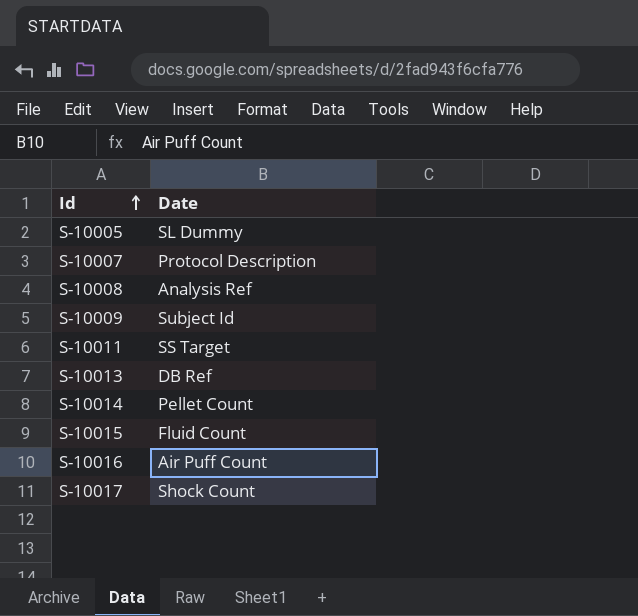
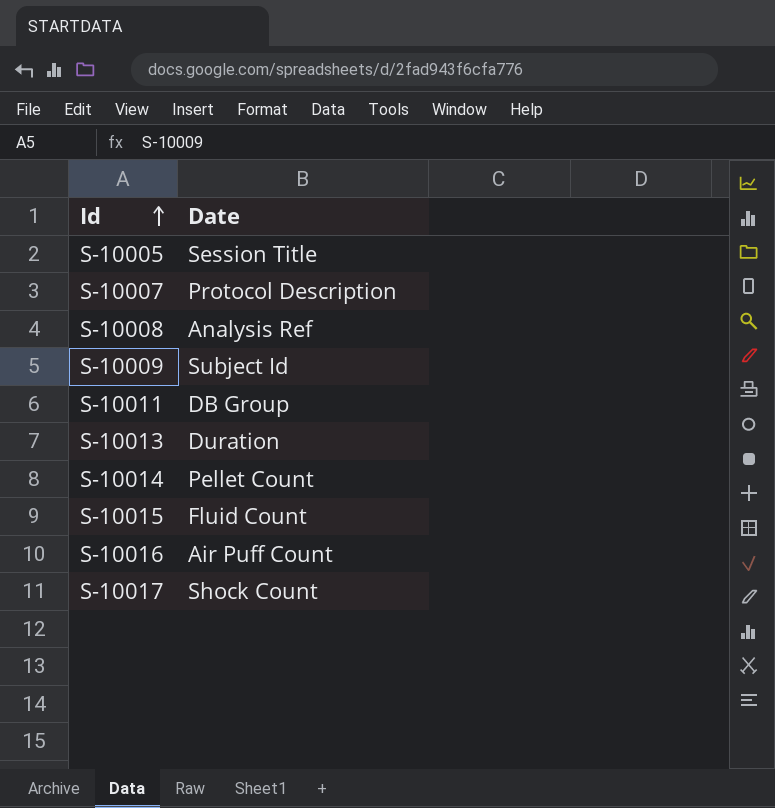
S-10005 | Date: SL Dummy -> Session Title
S-10011 | Date: SS Target -> DB Group
S-10013 | Date: DB Ref -> Duration

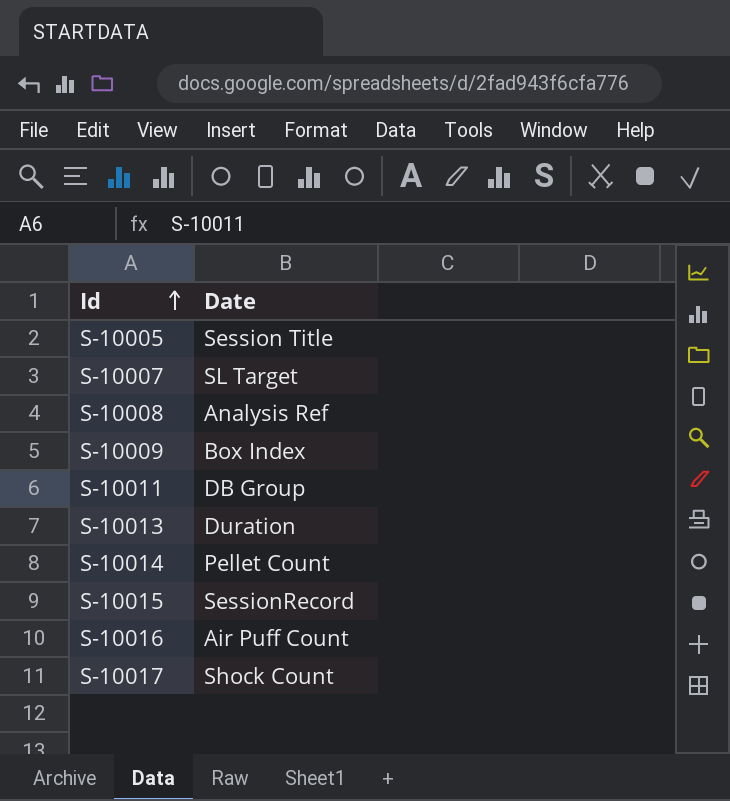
S-10007 | Date: Protocol Description -> SL Target
S-10009 | Date: Subject Id -> Box Index
S-10015 | Date: Fluid Count -> SessionRecord

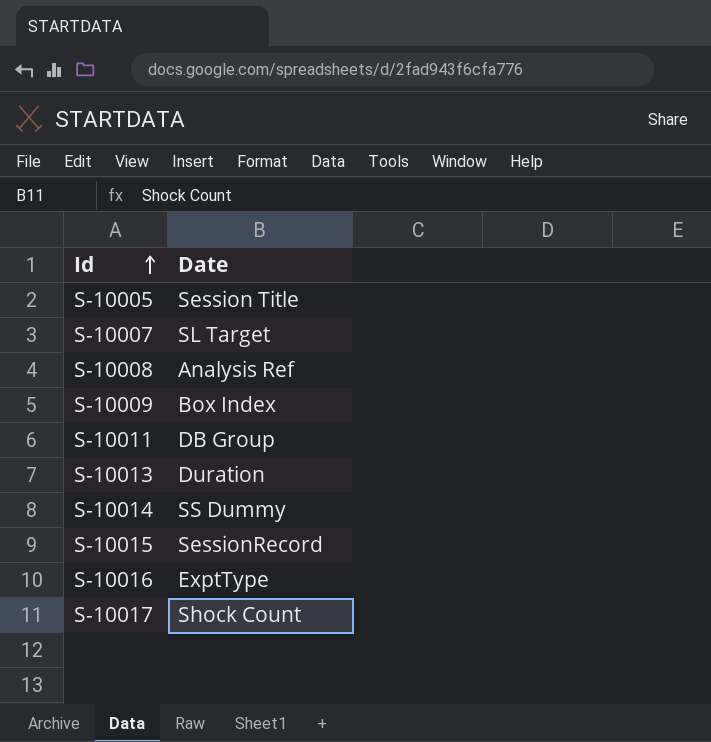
S-10014 | Date: Pellet Count -> SS Dummy
S-10016 | Date: Air Puff Count -> ExptType

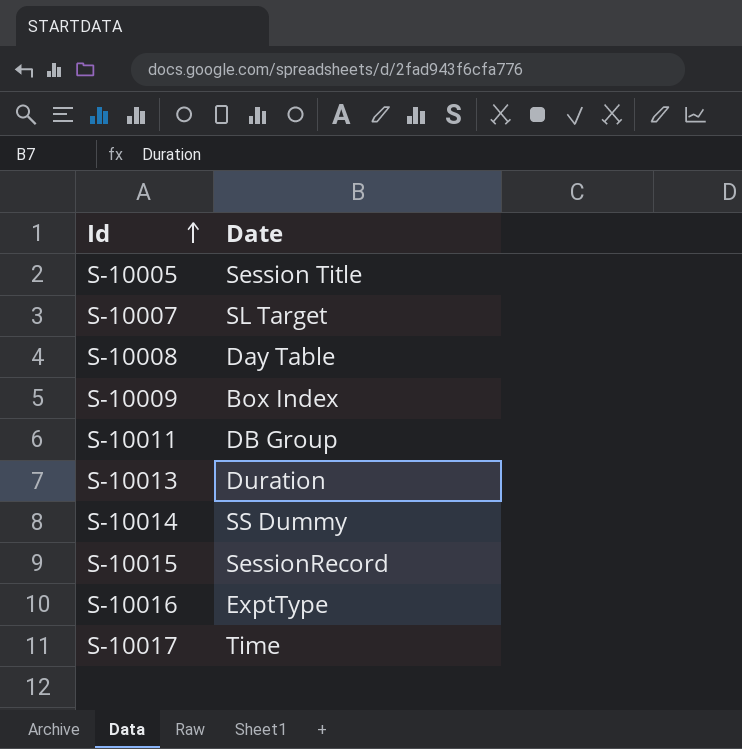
S-10008 | Date: Analysis Ref -> Day Table
S-10017 | Date: Shock Count -> Time

